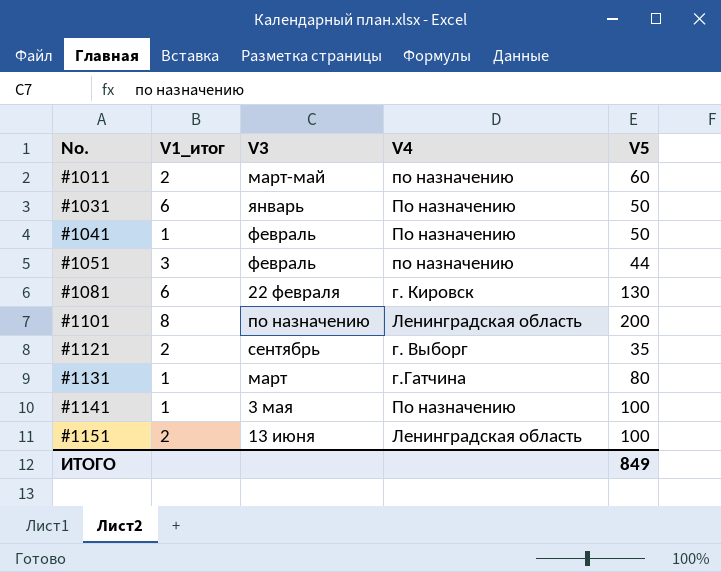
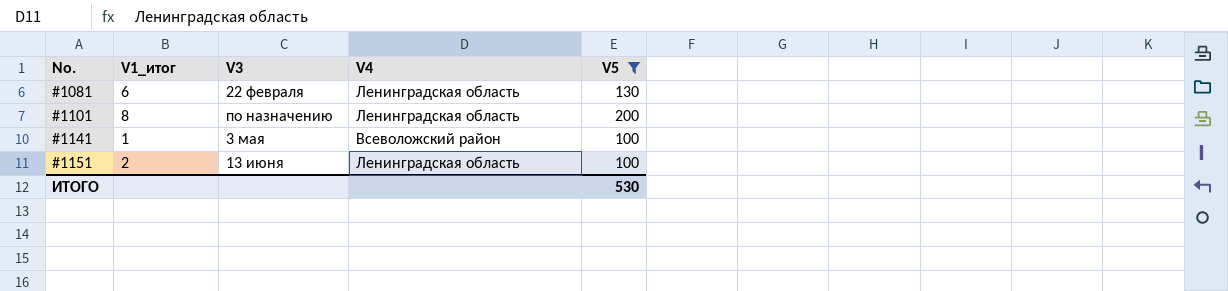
filter: none -> V5 >= 100
#1081 | V4: г. Кировск -> Ленинградская область
#1141 | V4: По назначению -> Всеволожский район
ИТОГО | V5: 849 -> 530

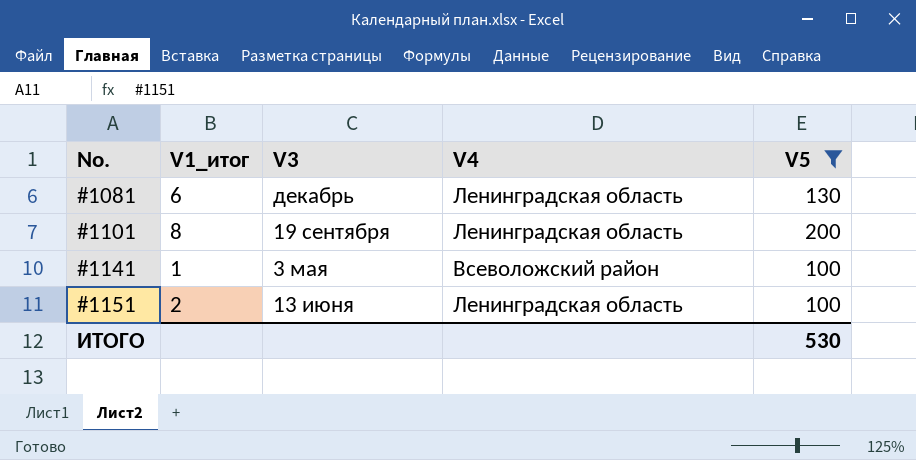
#1081 | V3: 22 февраля -> декабрь
#1101 | V3: по назначению -> 19 сентября

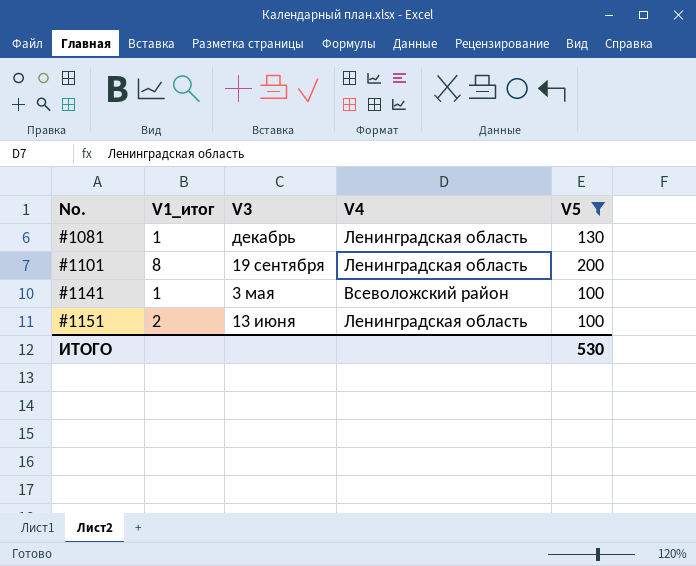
#1081 | V1_итог: 6 -> 1

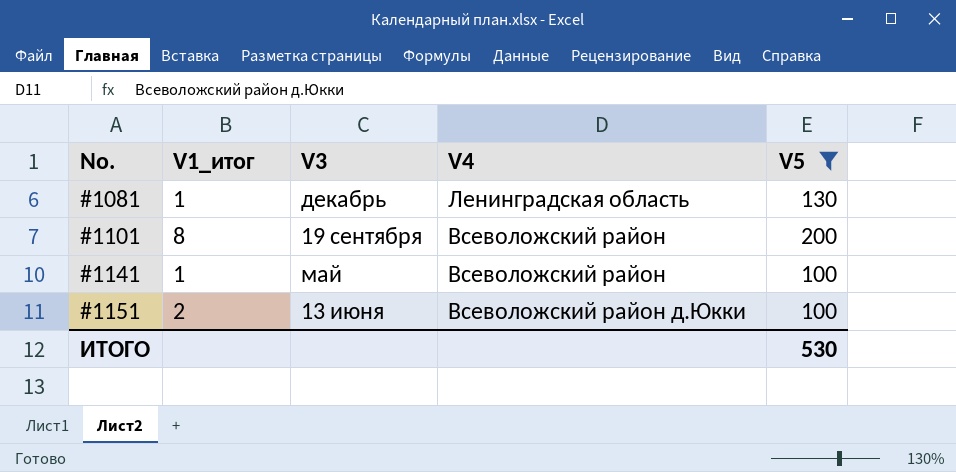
#1101 | V4: Ленинградская область -> Всеволожский район
#1141 | V3: 3 мая -> май
#1151 | V4: Ленинградская область -> Всеволожский район д.Юкки

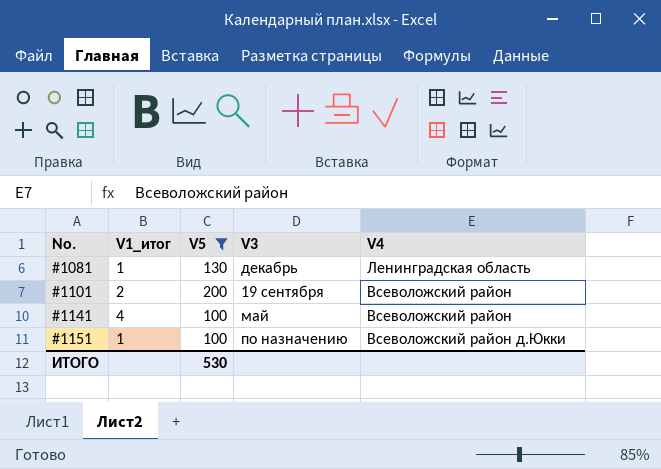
column V5 | position: 5 -> 3
#1101 | V1_итог: 8 -> 2
#1141 | V1_итог: 1 -> 4
#1151 | V1_итог: 2 -> 1
#1151 | V3: 13 июня -> по назначению

